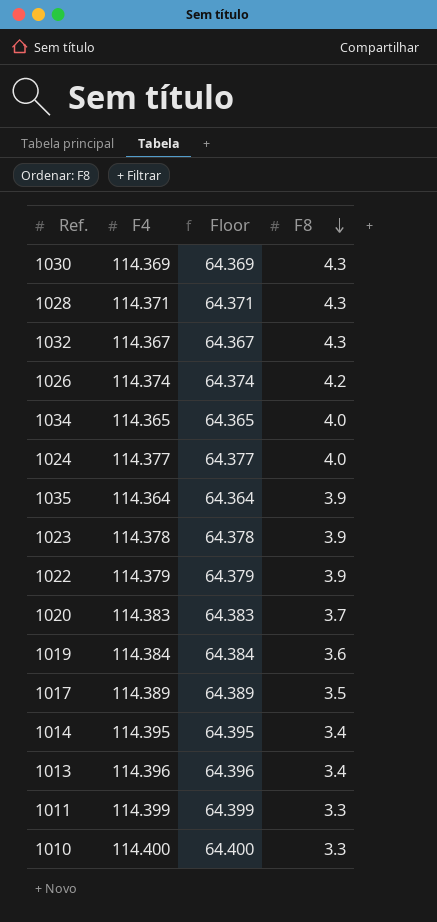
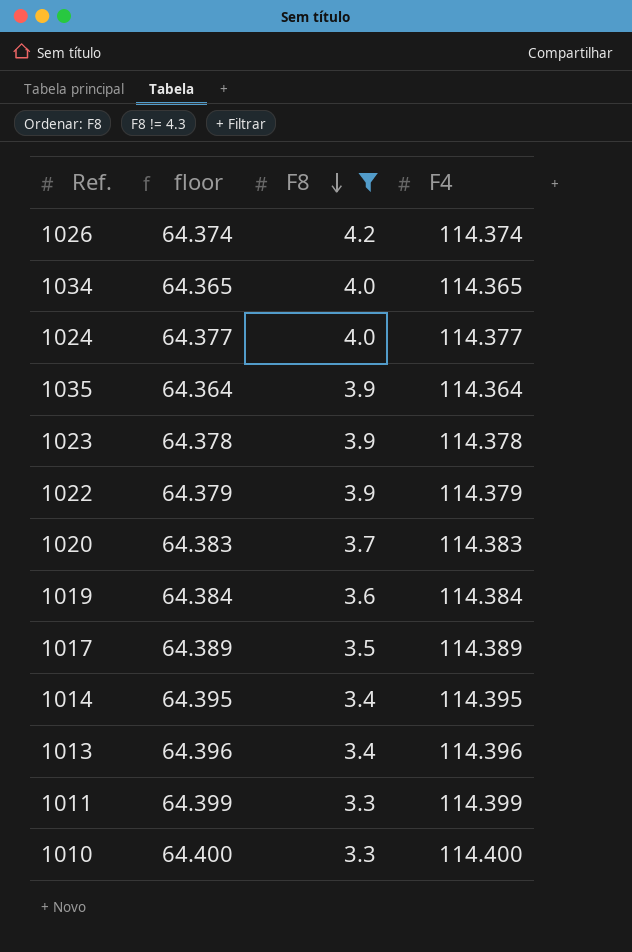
filter: none -> F8 != 4.3
column name: Floor -> floor
column F4 | position: 2 -> 4

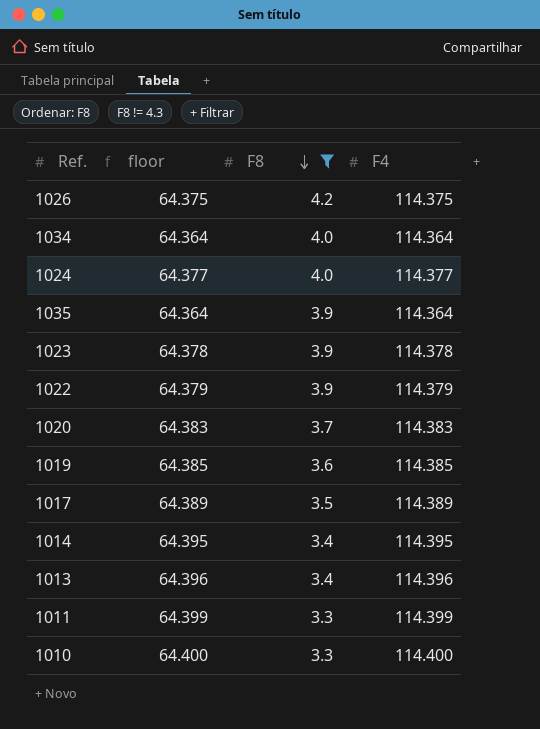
1026 | floor: 64.374 -> 64.375
1026 | F4: 114.374 -> 114.375
1034 | floor: 64.365 -> 64.364
1034 | F4: 114.365 -> 114.364
1019 | floor: 64.384 -> 64.385
1019 | F4: 114.384 -> 114.385

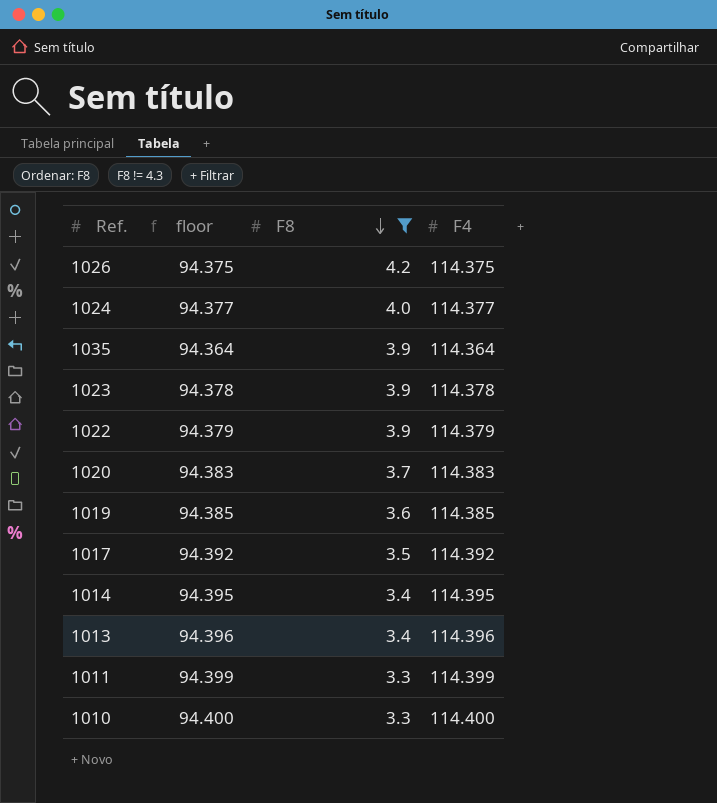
column floor | formula: [F4] - 50 -> [F4] - 20
row 1034: 64.364 | 4.0 | 114.364 -> none
1017 | F4: 114.389 -> 114.392

